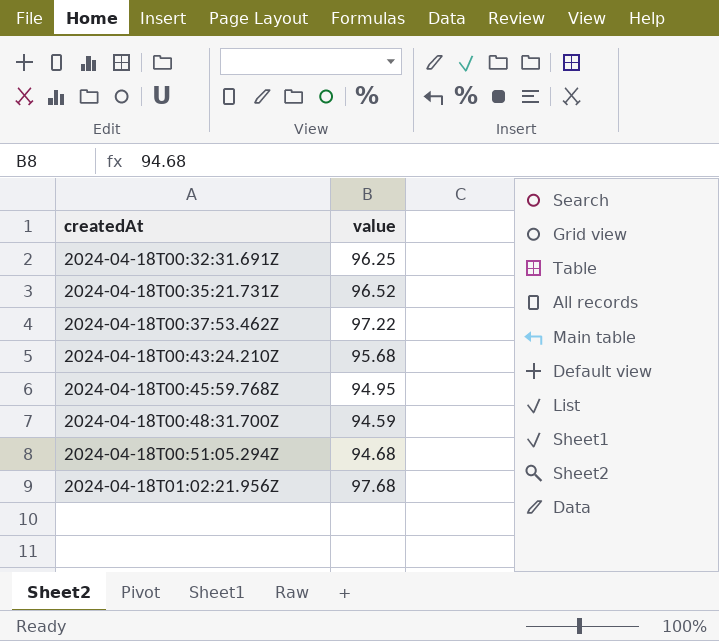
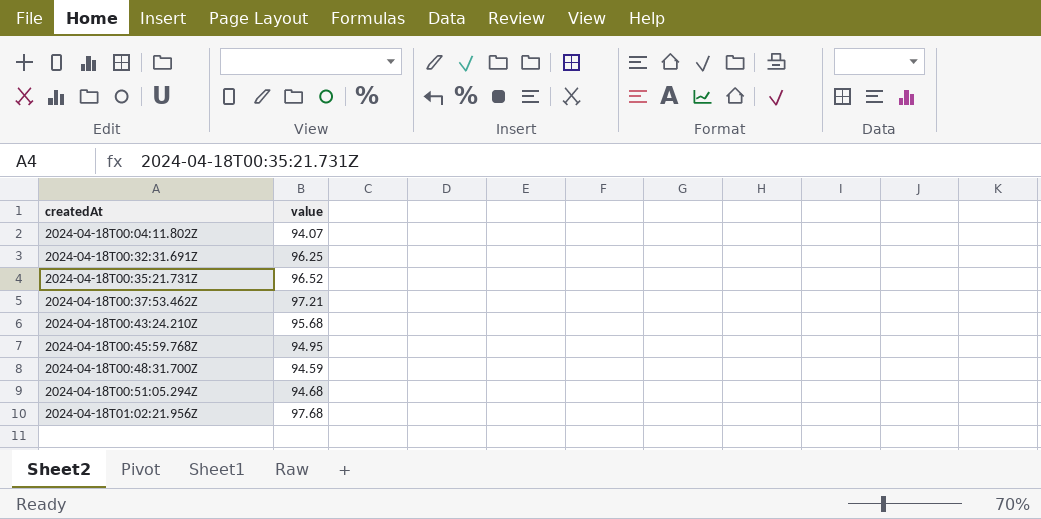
row 2024-04-18T00:04:11.802Z: none -> 94.07
2024-04-18T00:37:53.462Z | value: 97.22 -> 97.21

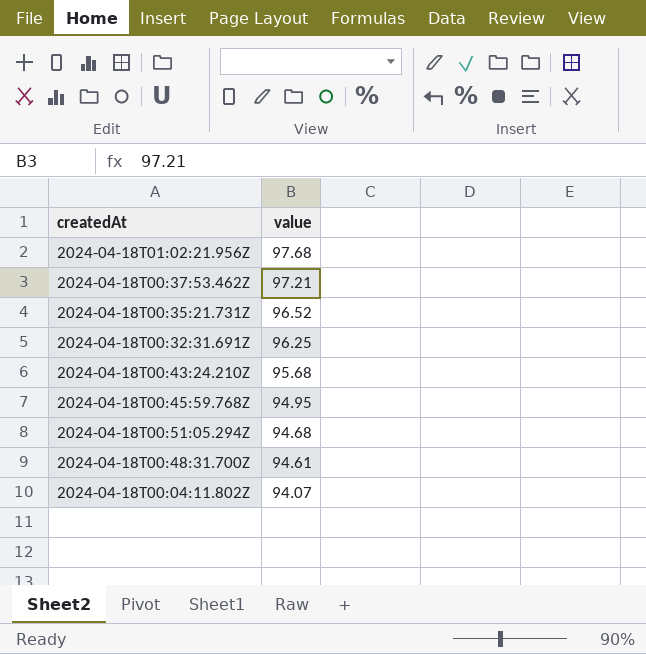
row order: createdAt ascending -> value descending
2024-04-18T00:48:31.700Z | value: 94.59 -> 94.61

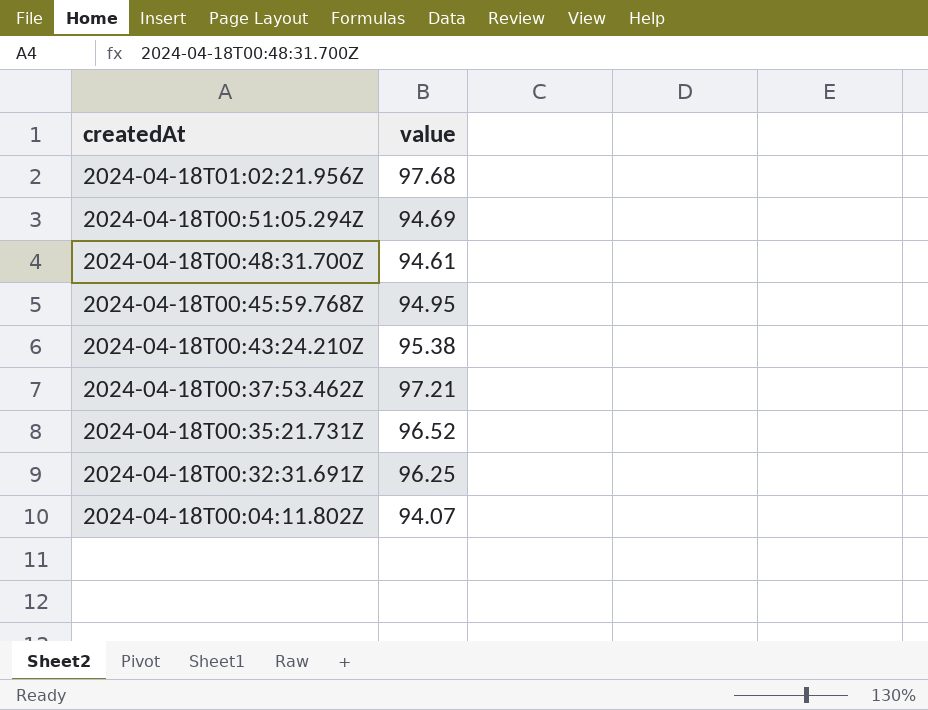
row order: value descending -> createdAt descending
2024-04-18T00:51:05.294Z | value: 94.68 -> 94.69
2024-04-18T00:43:24.210Z | value: 95.68 -> 95.38

